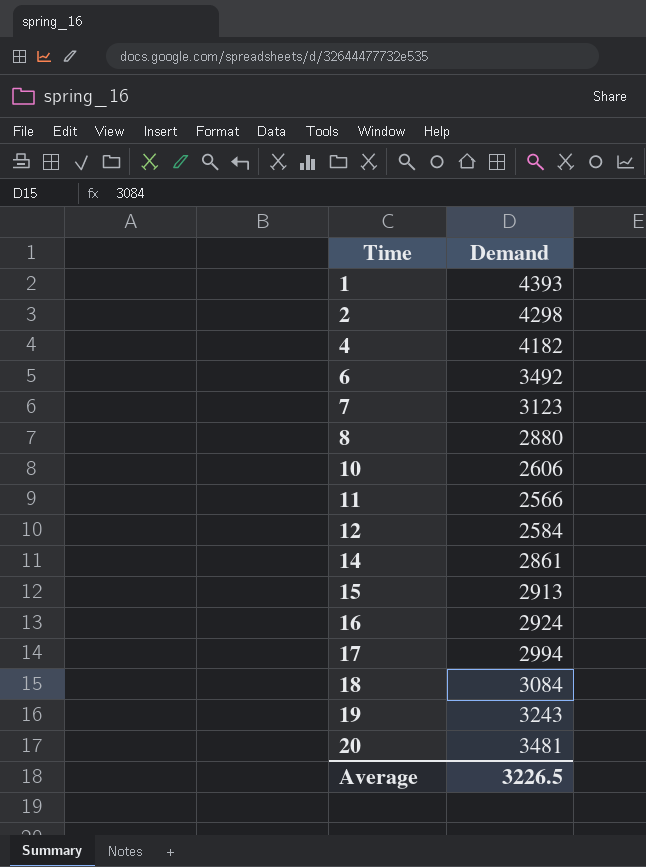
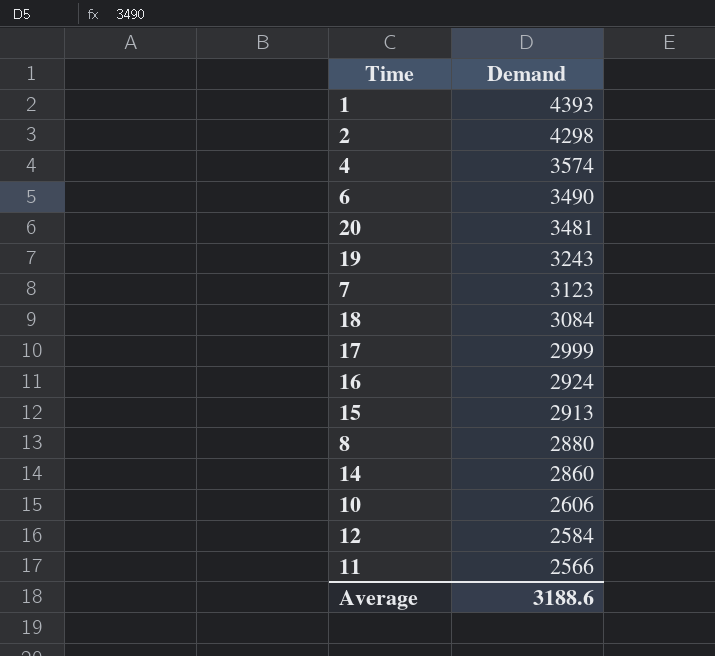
row order: Time ascending -> Demand descending
4 | Demand: 4182 -> 3574
6 | Demand: 3492 -> 3490
17 | Demand: 2994 -> 2999
14 | Demand: 2861 -> 2860
Average | Demand: 3226.5 -> 3188.6

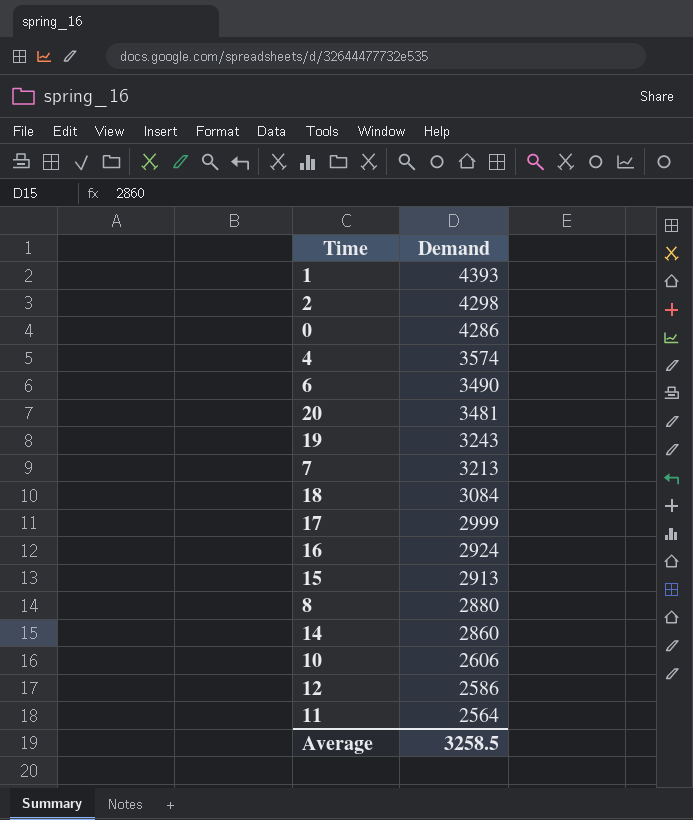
row 0: none -> 4286
7 | Demand: 3123 -> 3213
12 | Demand: 2584 -> 2586
11 | Demand: 2566 -> 2564
Average | Demand: 3188.6 -> 3258.5

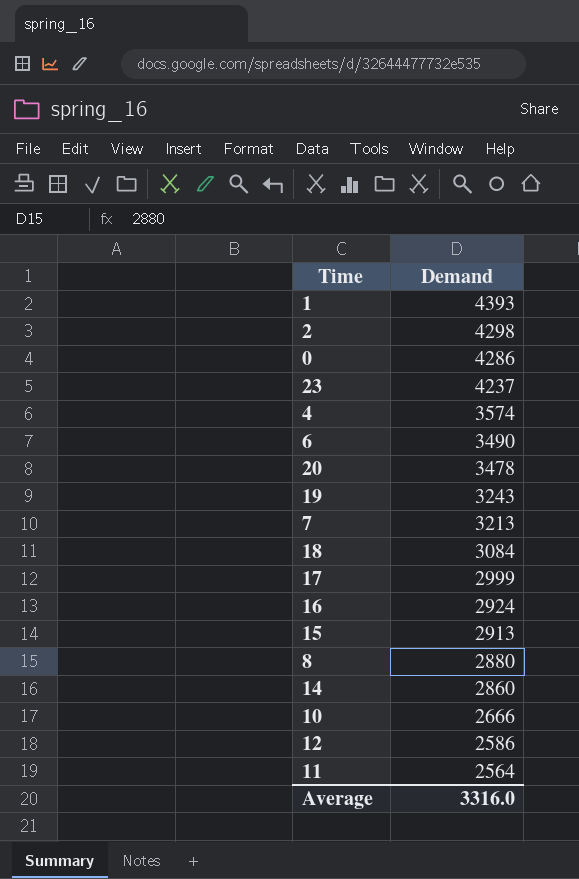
row 23: none -> 4237
20 | Demand: 3481 -> 3478
10 | Demand: 2606 -> 2666
Average | Demand: 3258.5 -> 3316.0

